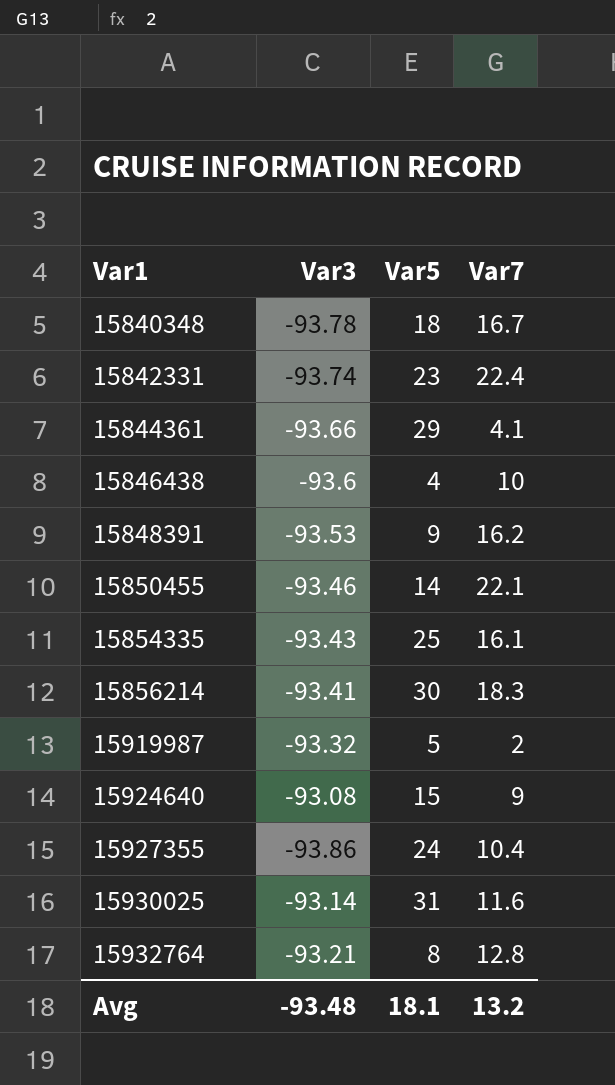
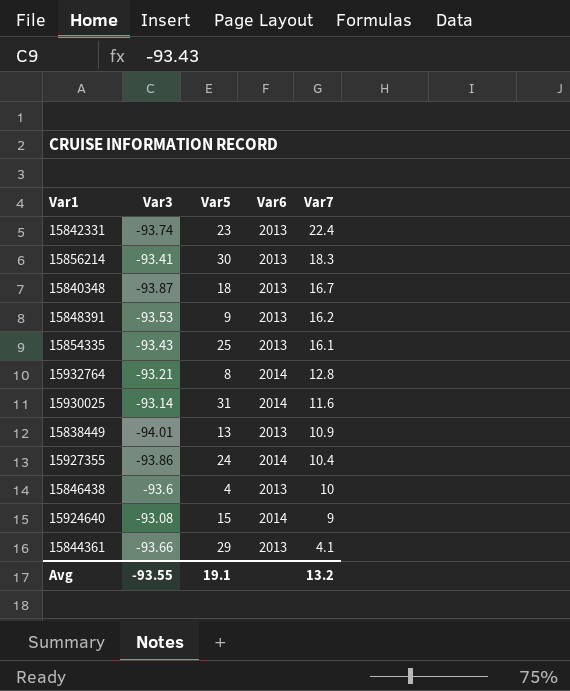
row order: Var1 ascending -> Var7 descending
column Var6 | position: none -> 4
row 15850455: -93.46 | 14 | 22.1 -> none
row 15919987: -93.32 | 5 | 2 -> none
15840348 | Var3: -93.78 -> -93.87
row 15838449: none -> -94.01 | 13 | 2013 | 10.9
Avg | Var3: -93.48 -> -93.55
Avg | Var5: 18.1 -> 19.1

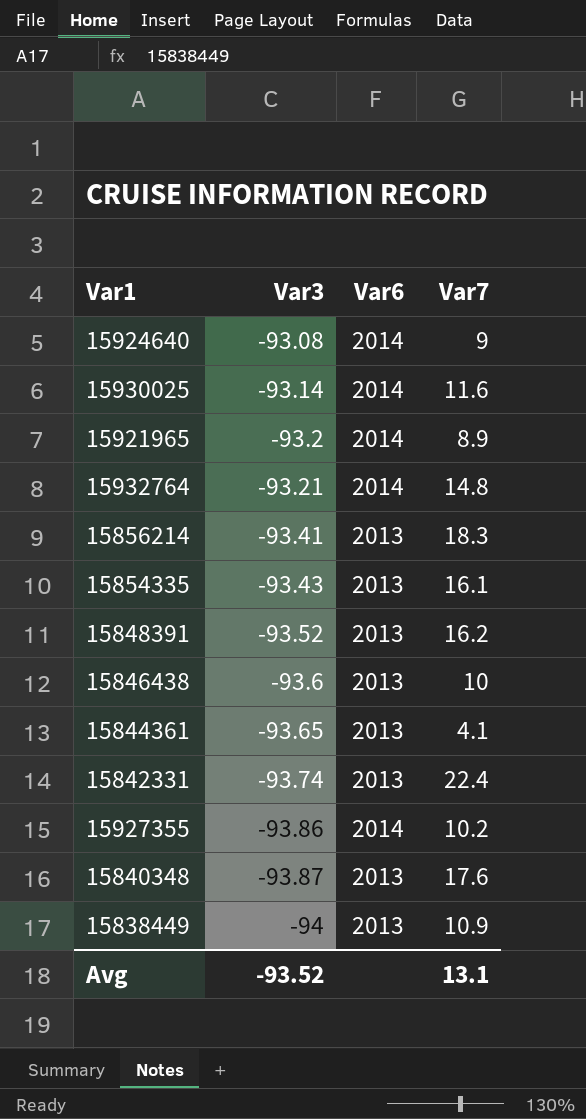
row order: Var7 descending -> Var3 descending
column Var5 | position: 3 -> none
row 15921965: none -> -93.2 | 2014 | 8.9
15932764 | Var7: 12.8 -> 14.8
15848391 | Var3: -93.53 -> -93.52
15844361 | Var3: -93.66 -> -93.65
15927355 | Var7: 10.4 -> 10.2
15840348 | Var7: 16.7 -> 17.6
15838449 | Var3: -94.01 -> -94
Avg | Var3: -93.55 -> -93.52
Avg | Var7: 13.2 -> 13.1

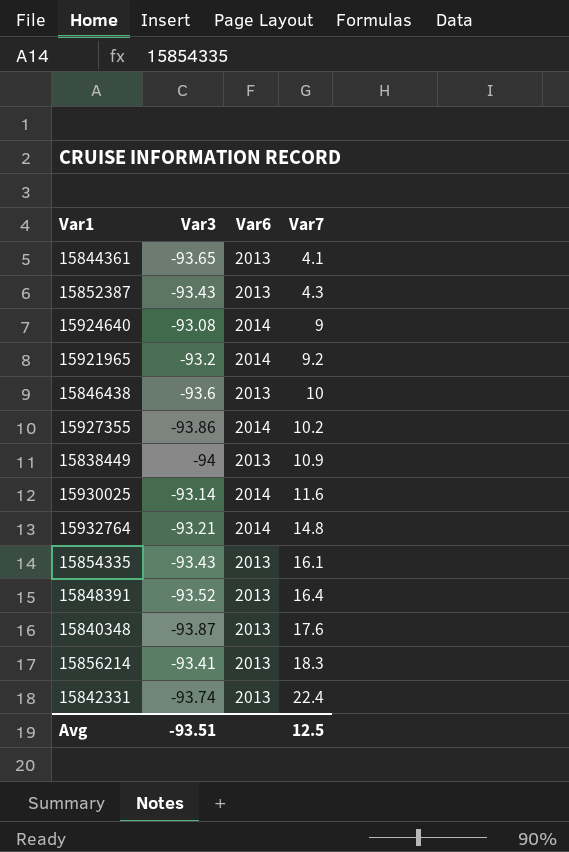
row order: Var3 descending -> Var7 ascending
row 15852387: none -> -93.43 | 2013 | 4.3
15921965 | Var7: 8.9 -> 9.2
15848391 | Var7: 16.2 -> 16.4
Avg | Var3: -93.52 -> -93.51
Avg | Var7: 13.1 -> 12.5

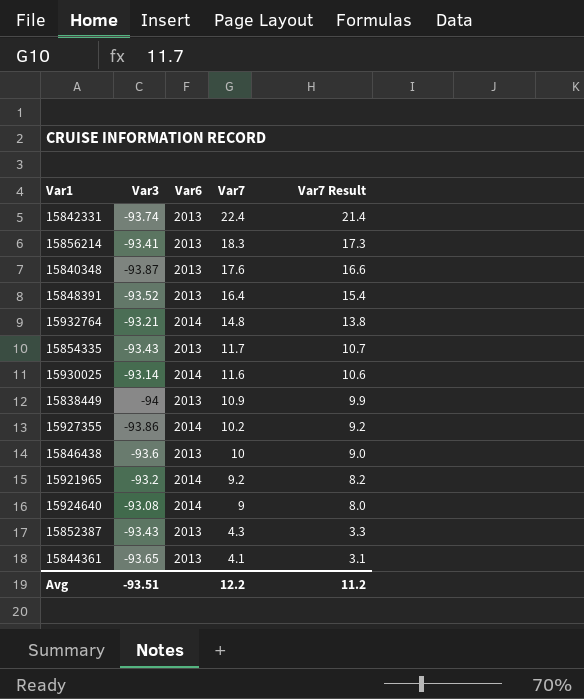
row order: Var7 ascending -> Var7 descending
column Var7 Result | formula: none -> [Var7] - 1
15854335 | Var7: 16.1 -> 11.7
Avg | Var7: 12.5 -> 12.2

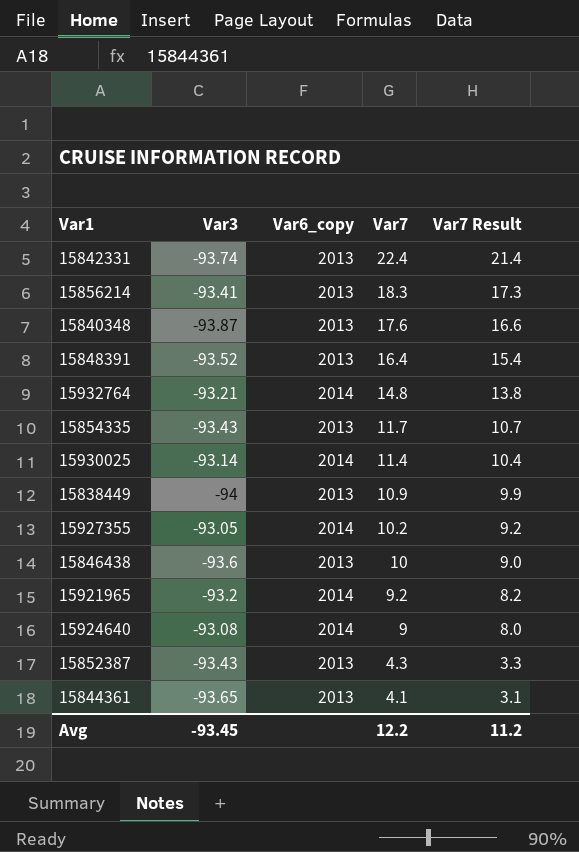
column name: Var6 -> Var6_copy
15930025 | Var7: 11.6 -> 11.4
15930025 | Var7 Result: 10.6 -> 10.4
15927355 | Var3: -93.86 -> -93.05
Avg | Var3: -93.51 -> -93.45

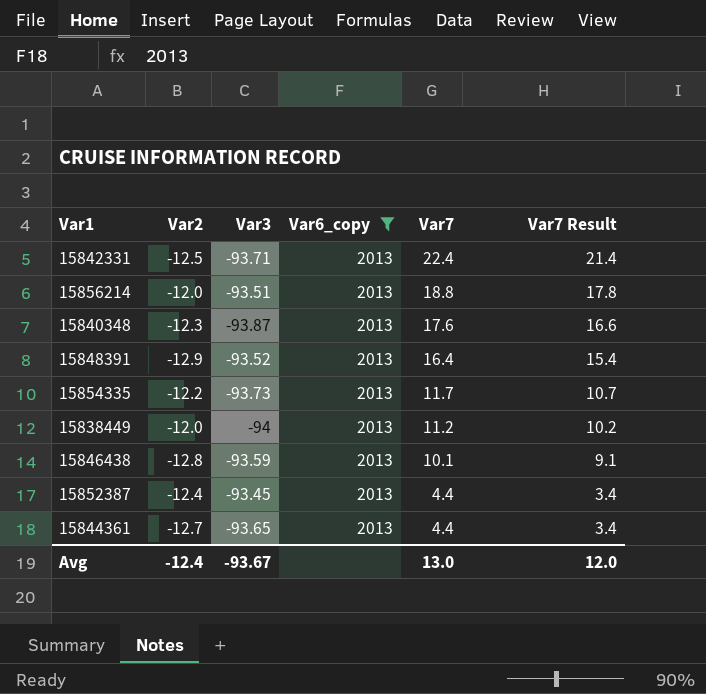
filter: none -> Var6_copy = 2013
column Var2 | position: none -> 2
15842331 | Var3: -93.74 -> -93.71
15856214 | Var3: -93.41 -> -93.51
15856214 | Var7: 18.3 -> 18.8
15856214 | Var7 Result: 17.3 -> 17.8
15854335 | Var3: -93.43 -> -93.73
15838449 | Var7: 10.9 -> 11.2
15838449 | Var7 Result: 9.9 -> 10.2
15846438 | Var3: -93.6 -> -93.59
15846438 | Var7: 10 -> 10.1
15846438 | Var7 Result: 9.0 -> 9.1
15852387 | Var3: -93.43 -> -93.45
15852387 | Var7: 4.3 -> 4.4
15852387 | Var7 Result: 3.3 -> 3.4
15844361 | Var7: 4.1 -> 4.4
15844361 | Var7 Result: 3.1 -> 3.4
Avg | Var3: -93.45 -> -93.67
Avg | Var7: 12.2 -> 13.0
Avg | Var7 Result: 11.2 -> 12.0

